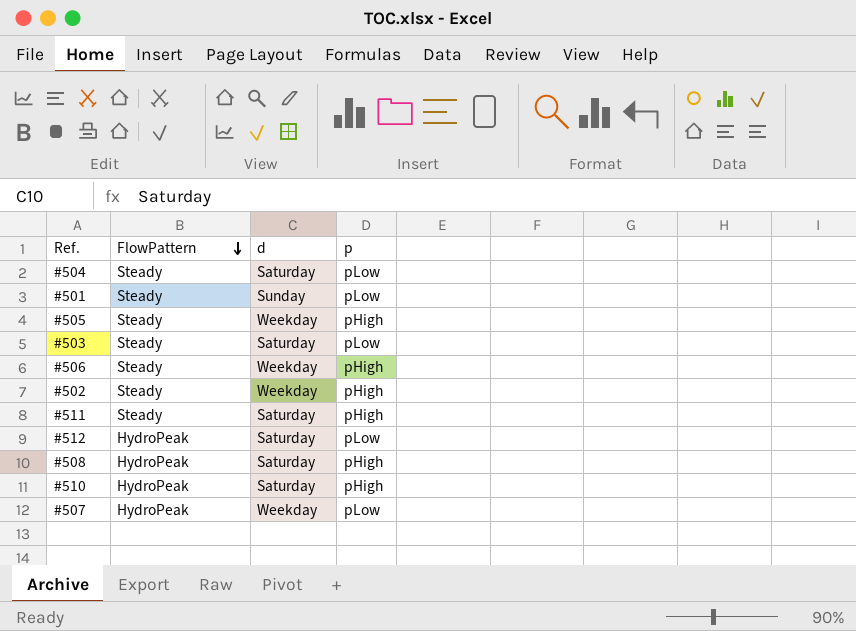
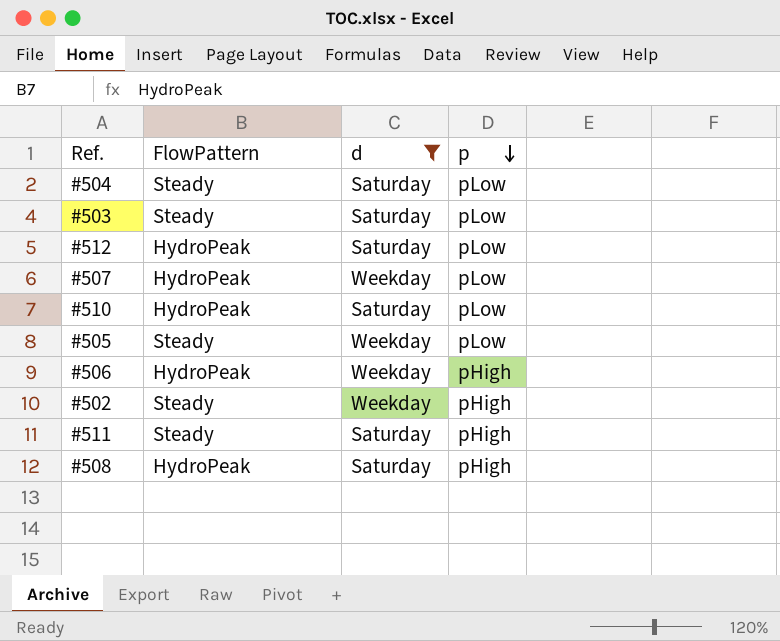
filter: none -> d != Sunday
row order: FlowPattern descending -> p descending
#510 | p: pHigh -> pLow
#505 | p: pHigh -> pLow
#506 | FlowPattern: Steady -> HydroPeak

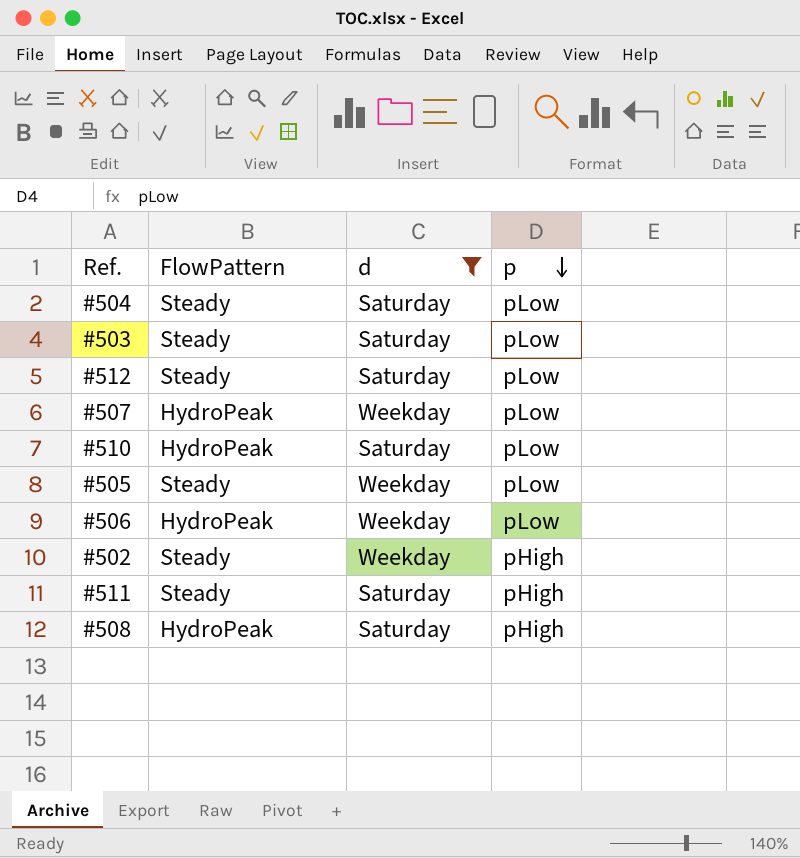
#512 | FlowPattern: HydroPeak -> Steady
#506 | p: pHigh -> pLow

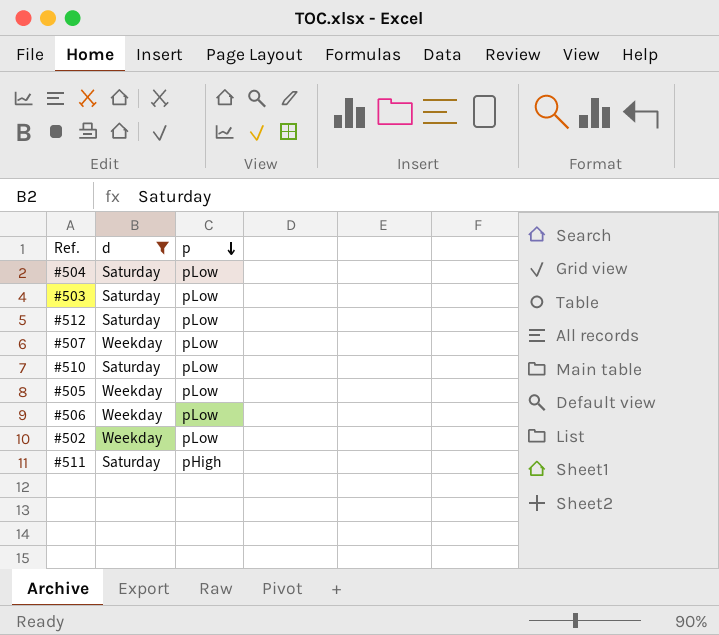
column FlowPattern | position: 2 -> none
row #508: HydroPeak | Saturday | pHigh -> none
#502 | p: pHigh -> pLow

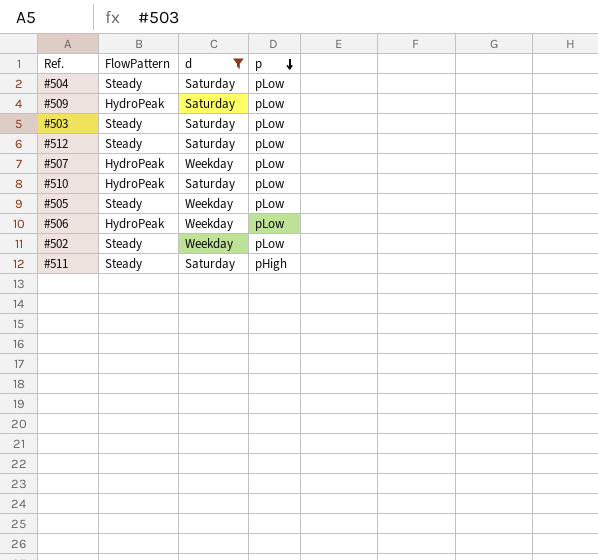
column FlowPattern | position: none -> 2
row #509: none -> HydroPeak | Saturday | pLow

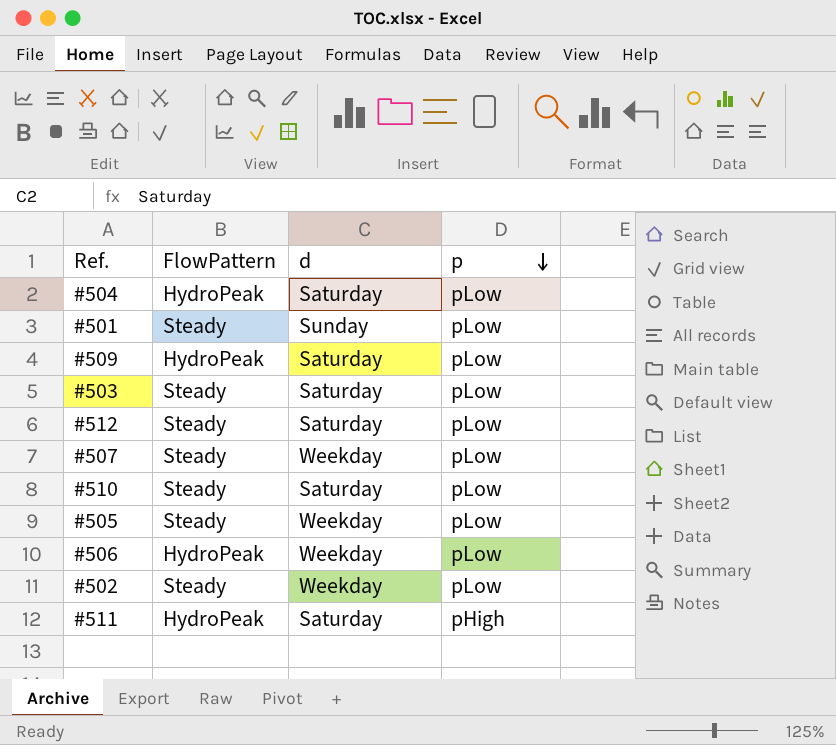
filter: d != Sunday -> none
#504 | FlowPattern: Steady -> HydroPeak
#507 | FlowPattern: HydroPeak -> Steady
#510 | FlowPattern: HydroPeak -> Steady
#511 | FlowPattern: Steady -> HydroPeak

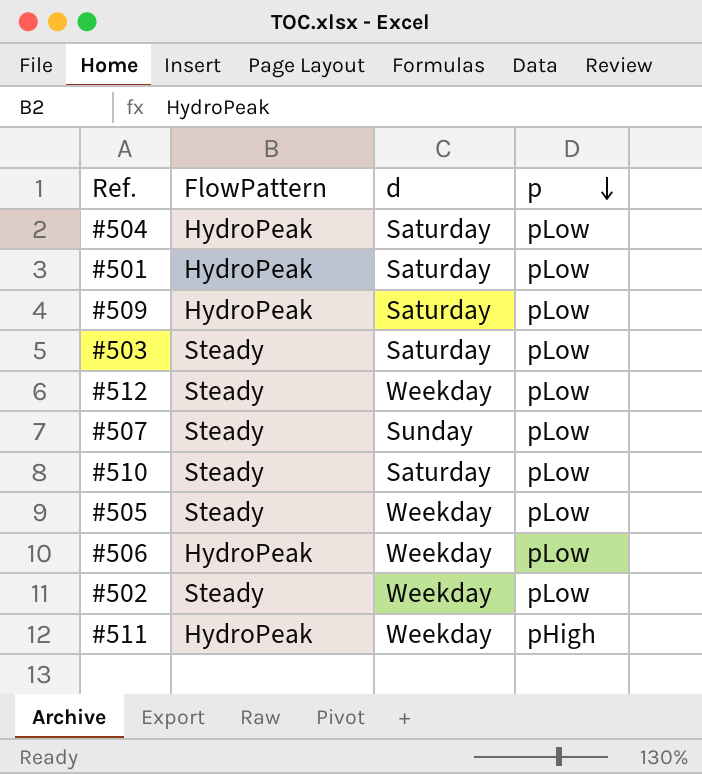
#501 | FlowPattern: Steady -> HydroPeak
#501 | d: Sunday -> Saturday
#512 | d: Saturday -> Weekday
#507 | d: Weekday -> Sunday
#511 | d: Saturday -> Weekday

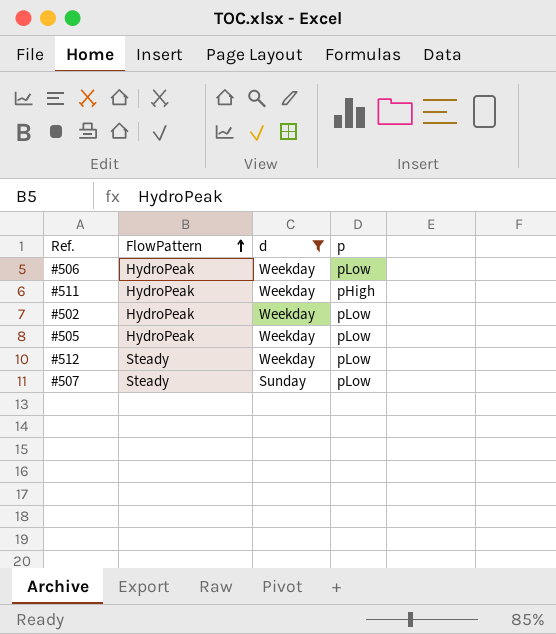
filter: none -> d != Saturday
row order: p descending -> FlowPattern ascending
#502 | FlowPattern: Steady -> HydroPeak
#505 | FlowPattern: Steady -> HydroPeak

